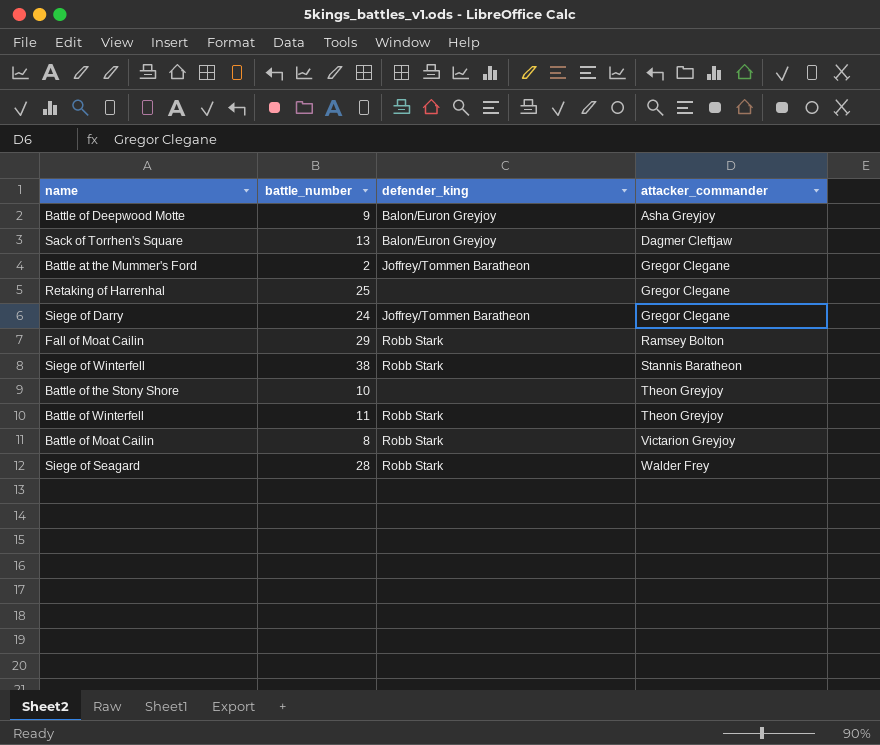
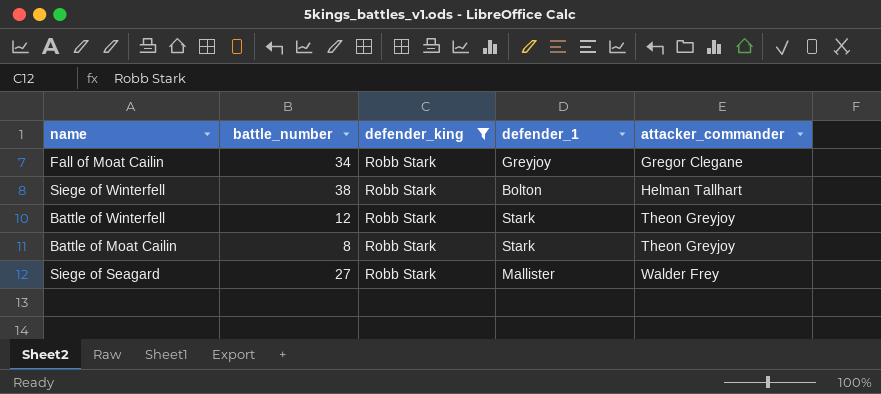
filter: none -> defender_king = Robb Stark
column defender_1 | position: none -> 4
Fall of Moat Cailin | battle_number: 29 -> 34
Fall of Moat Cailin | attacker_commander: Ramsey Bolton -> Gregor Clegane
Siege of Winterfell | attacker_commander: Stannis Baratheon -> Helman Tallhart
Battle of Winterfell | battle_number: 11 -> 12
Battle of Moat Cailin | attacker_commander: Victarion Greyjoy -> Theon Greyjoy
Siege of Seagard | battle_number: 28 -> 27

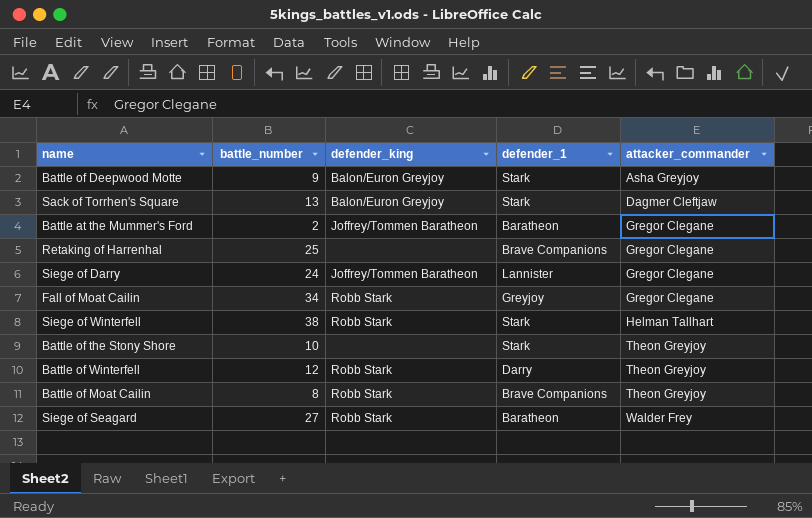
filter: defender_king = Robb Stark -> none
Siege of Winterfell | defender_1: Bolton -> Stark
Battle of Winterfell | defender_1: Stark -> Darry
Battle of Moat Cailin | defender_1: Stark -> Brave Companions
Siege of Seagard | defender_1: Mallister -> Baratheon

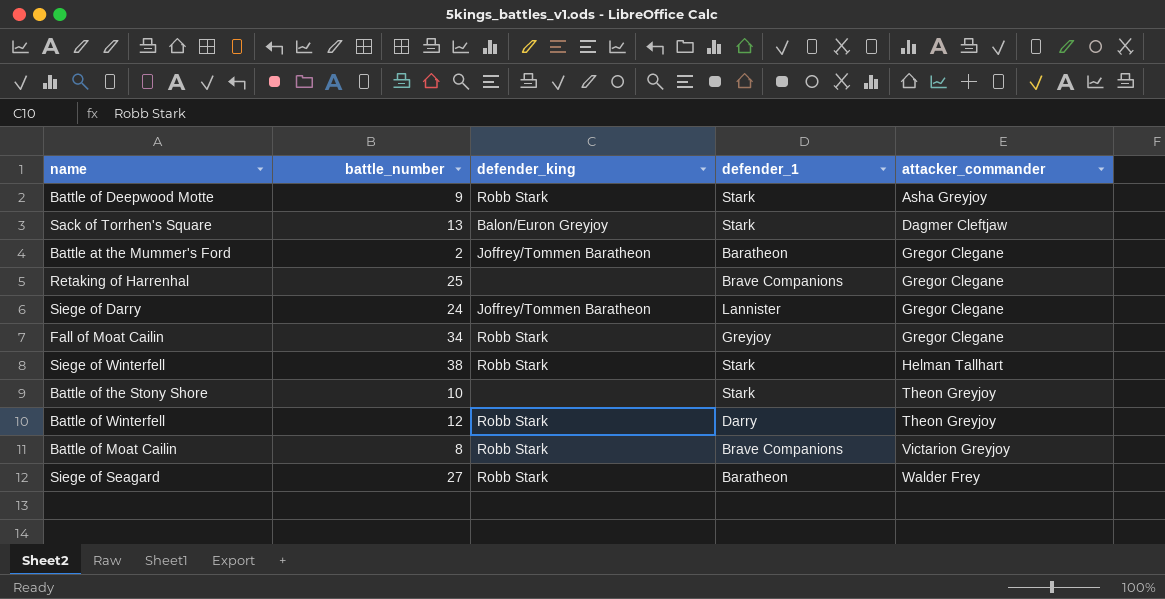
Battle of Deepwood Motte | defender_king: Balon/Euron Greyjoy -> Robb Stark
Battle of Moat Cailin | attacker_commander: Theon Greyjoy -> Victarion Greyjoy

